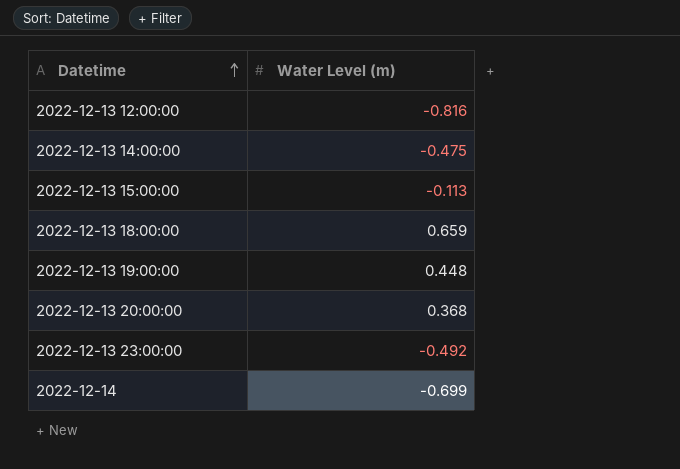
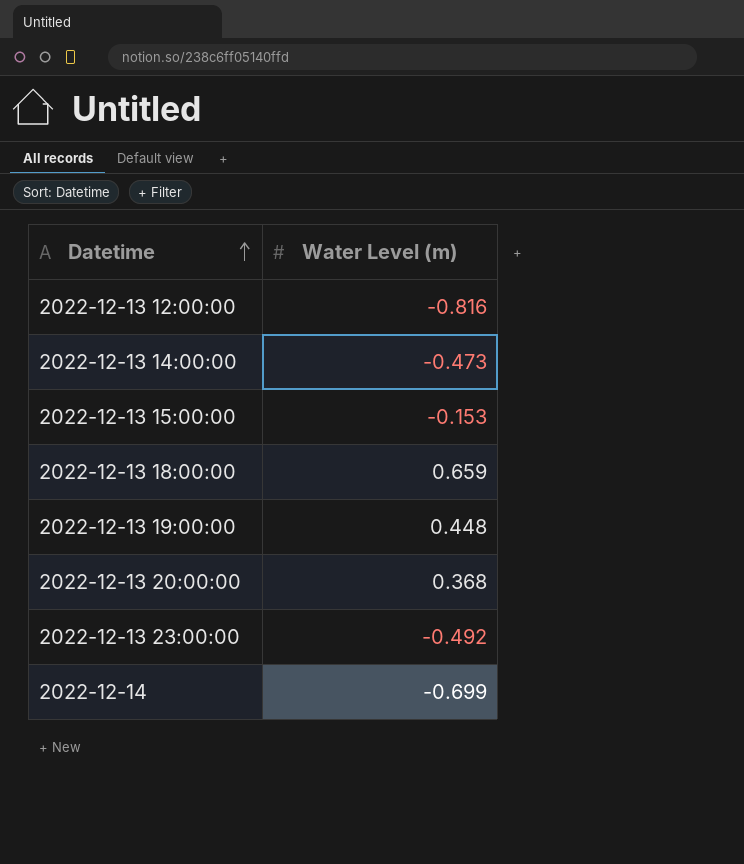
2022-12-13 14:00:00 | Water Level (m): -0.475 -> -0.473
2022-12-13 15:00:00 | Water Level (m): -0.113 -> -0.153

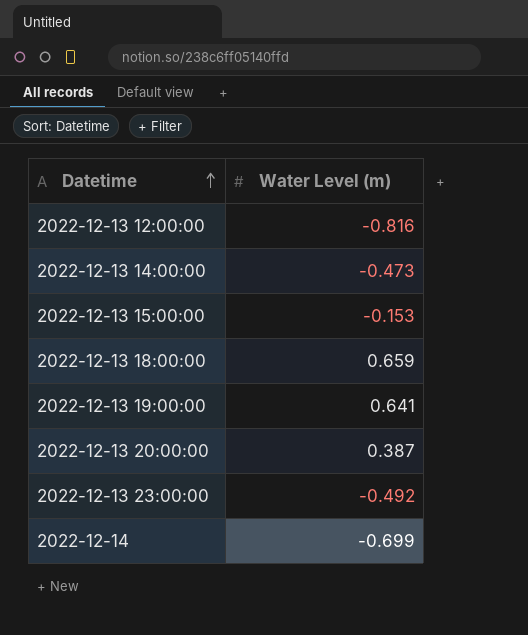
2022-12-13 19:00:00 | Water Level (m): 0.448 -> 0.641
2022-12-13 20:00:00 | Water Level (m): 0.368 -> 0.387

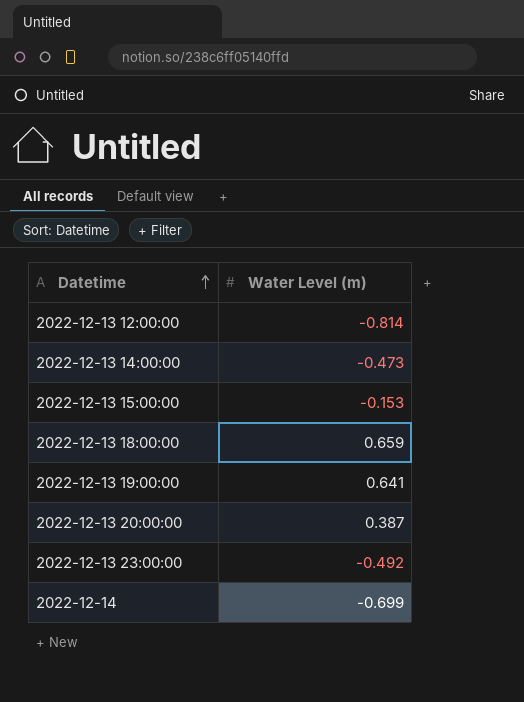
2022-12-13 12:00:00 | Water Level (m): -0.816 -> -0.814

